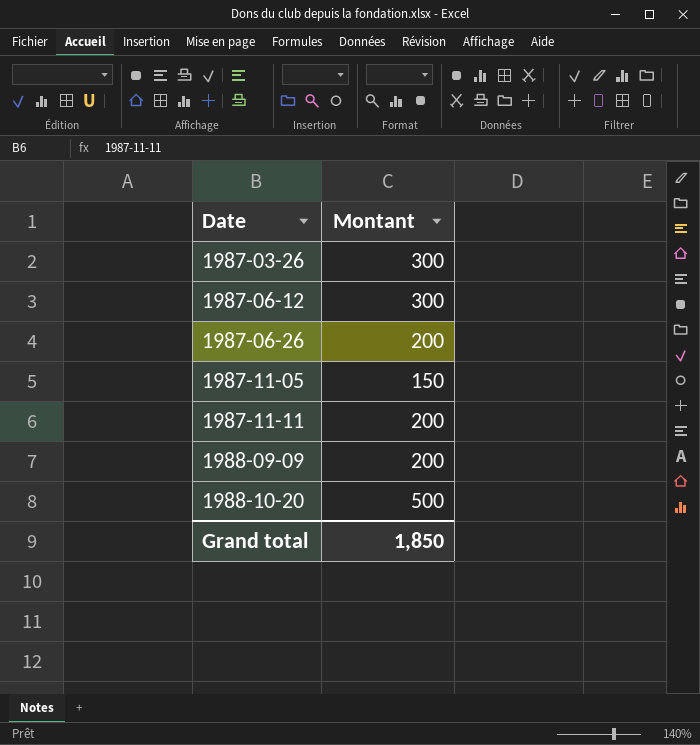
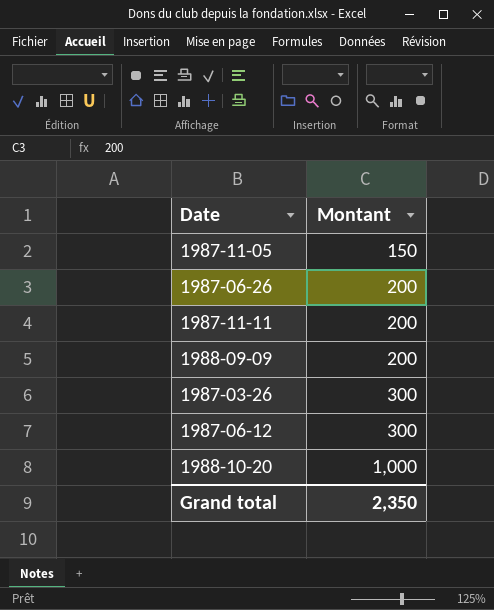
row order: Date ascending -> Montant ascending
1988-10-20 | Montant: 500 -> 1,000
Grand total | Montant: 1,850 -> 2,350

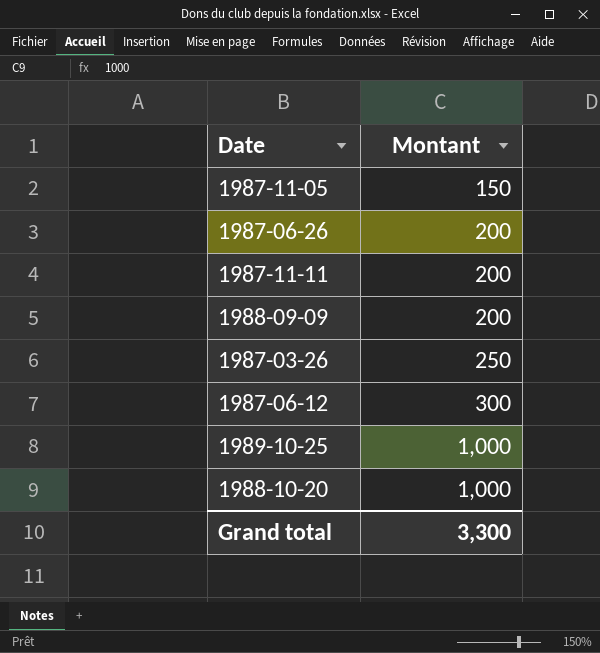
1987-03-26 | Montant: 300 -> 250
row 1989-10-25: none -> 1,000
Grand total | Montant: 2,350 -> 3,300

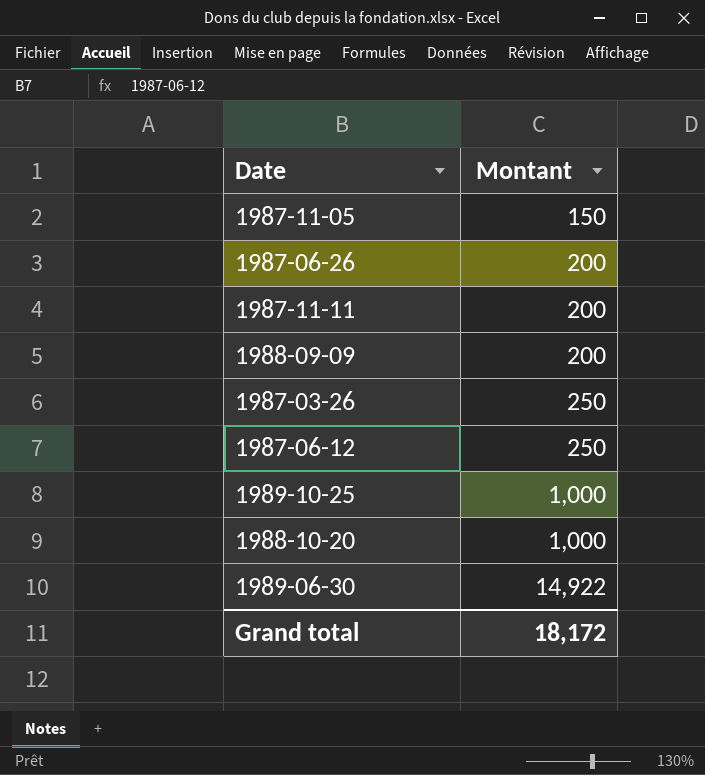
1987-06-12 | Montant: 300 -> 250
row 1989-06-30: none -> 14,922
Grand total | Montant: 3,300 -> 18,172

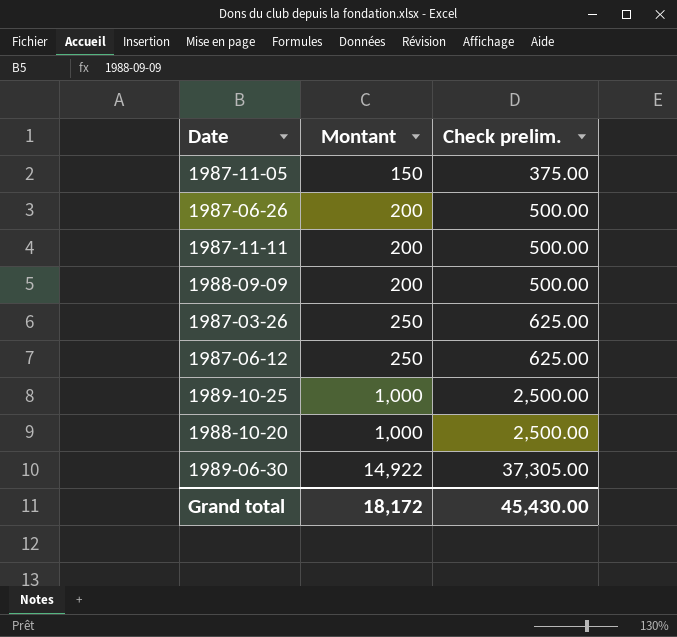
column Check prelim. | formula: none -> [Montant] * 2.5

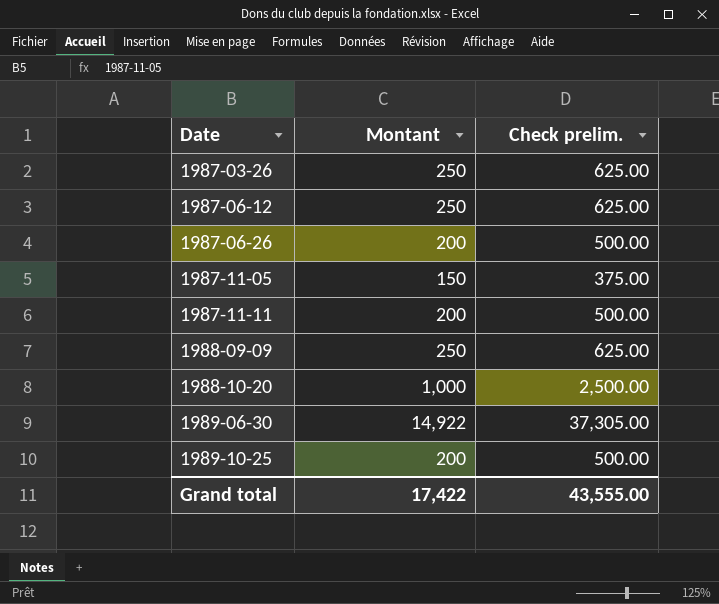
row order: Montant ascending -> Date ascending
1988-09-09 | Montant: 200 -> 250
1988-09-09 | Check prelim.: 500.00 -> 625.00
1989-10-25 | Montant: 1,000 -> 200
1989-10-25 | Check prelim.: 2,500.00 -> 500.00
Grand total | Montant: 18,172 -> 17,422
Grand total | Check prelim.: 45,430.00 -> 43,555.00

